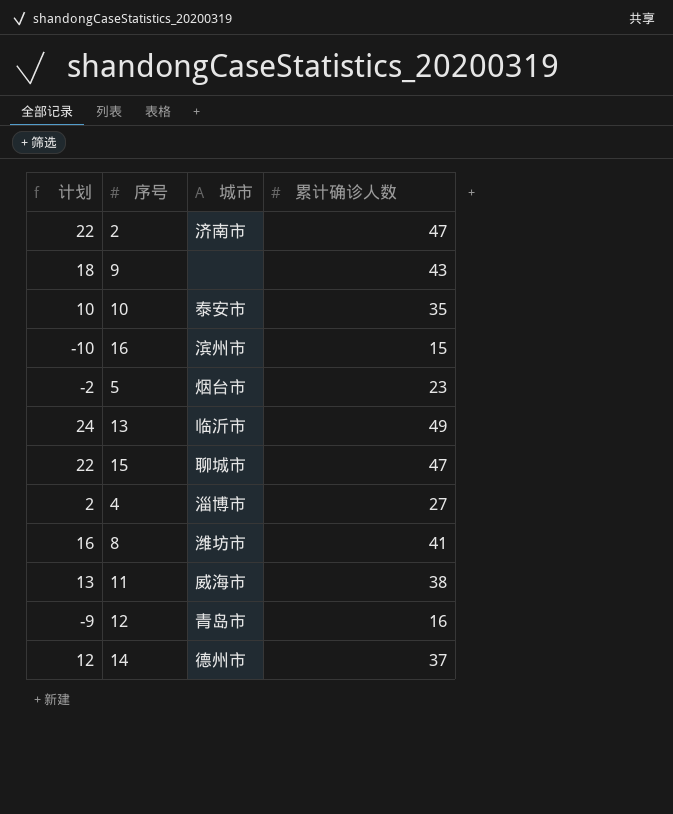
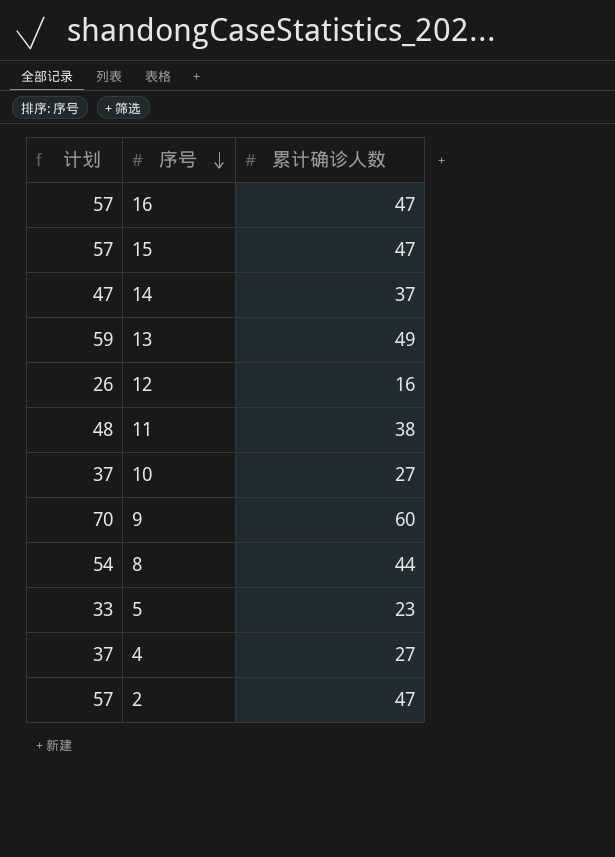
row order: none -> 序号 descending
column 城市 | position: 3 -> none
column 计划 | formula: [累计确诊人数] - 25 -> [累计确诊人数] + 10
16 | 累计确诊人数: 15 -> 47
10 | 累计确诊人数: 35 -> 27
9 | 累计确诊人数: 43 -> 60
8 | 累计确诊人数: 41 -> 44

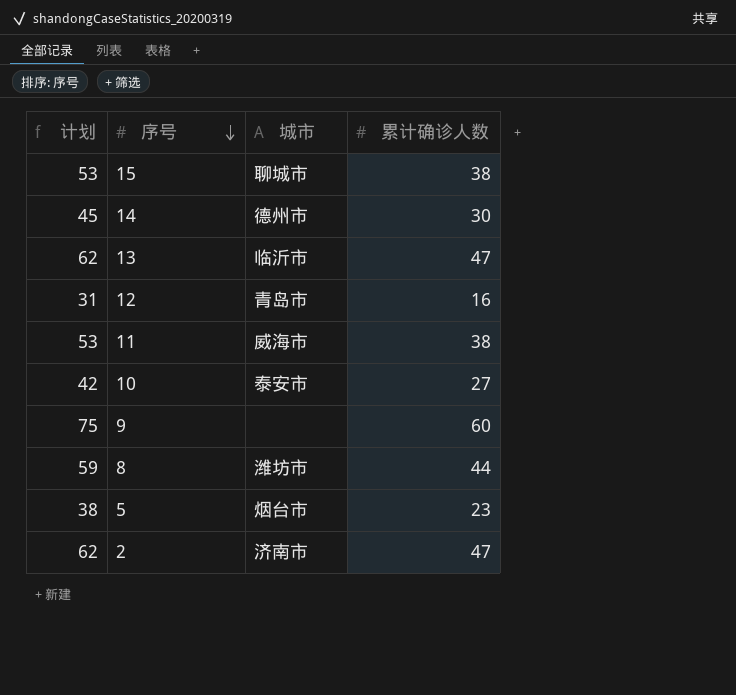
column 计划 | formula: [累计确诊人数] + 10 -> [累计确诊人数] + 15
column 城市 | position: none -> 3
row 16: 57 | 47 -> none
row 4: 37 | 27 -> none
15 | 累计确诊人数: 47 -> 38
14 | 累计确诊人数: 37 -> 30
13 | 累计确诊人数: 49 -> 47

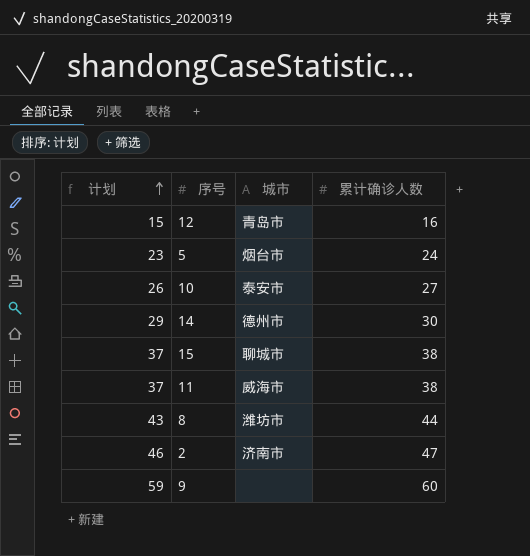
row order: 序号 descending -> 计划 ascending
column 计划 | formula: [累计确诊人数] + 15 -> [累计确诊人数] - 1
row 13: 62 | 临沂市 | 47 -> none
5 | 累计确诊人数: 23 -> 24

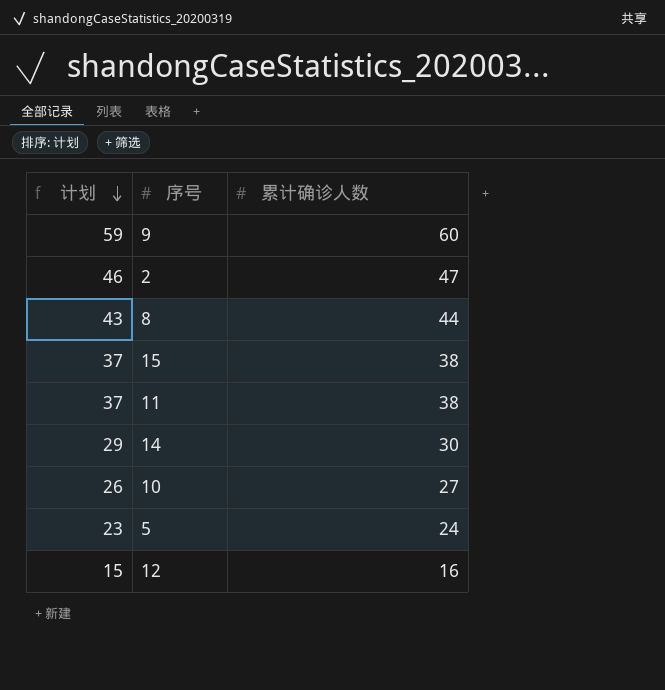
row order: 计划 ascending -> 计划 descending
column 城市 | position: 3 -> none

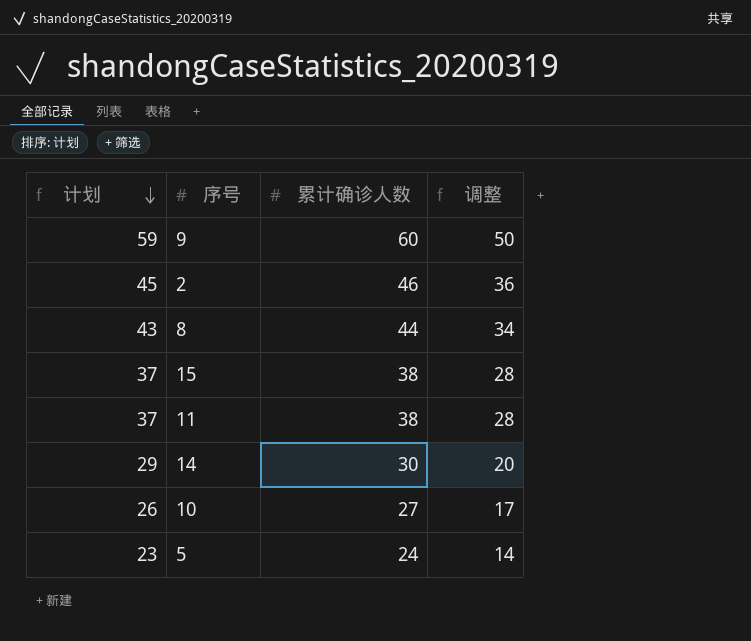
column 调整 | formula: none -> [累计确诊人数] - 10
row 12: 15 | 16 -> none
2 | 计划: 46 -> 45
2 | 累计确诊人数: 47 -> 46

